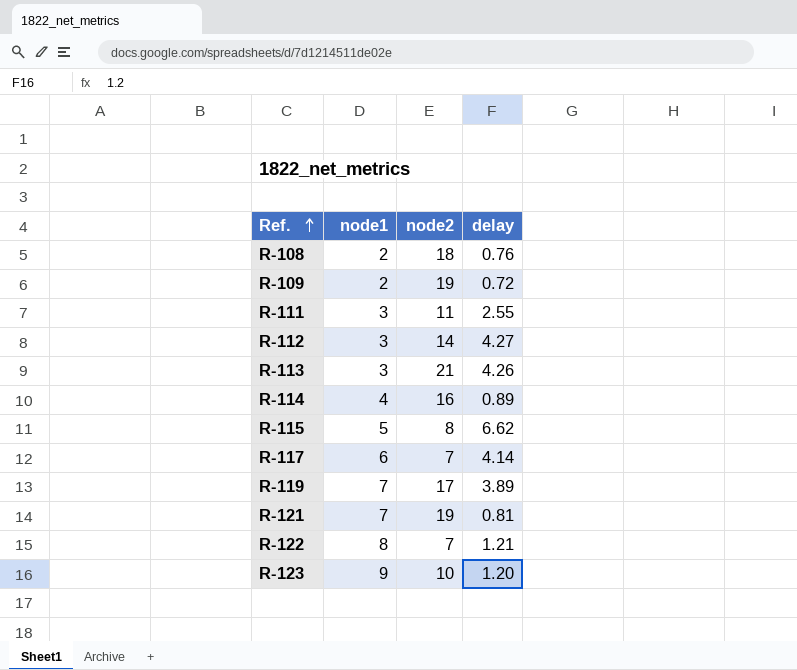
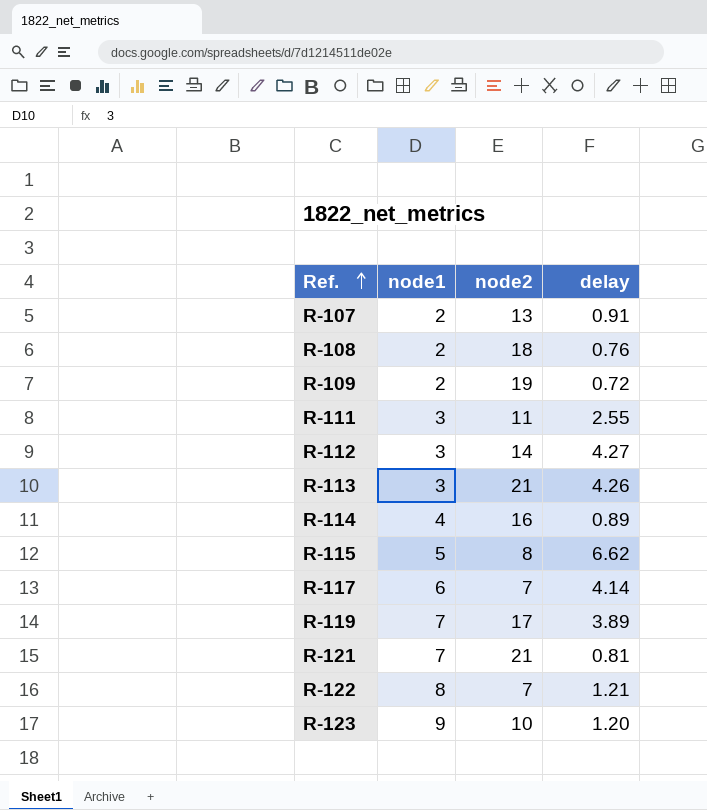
row R-107: none -> 2 | 13 | 0.91
R-121 | node2: 19 -> 21

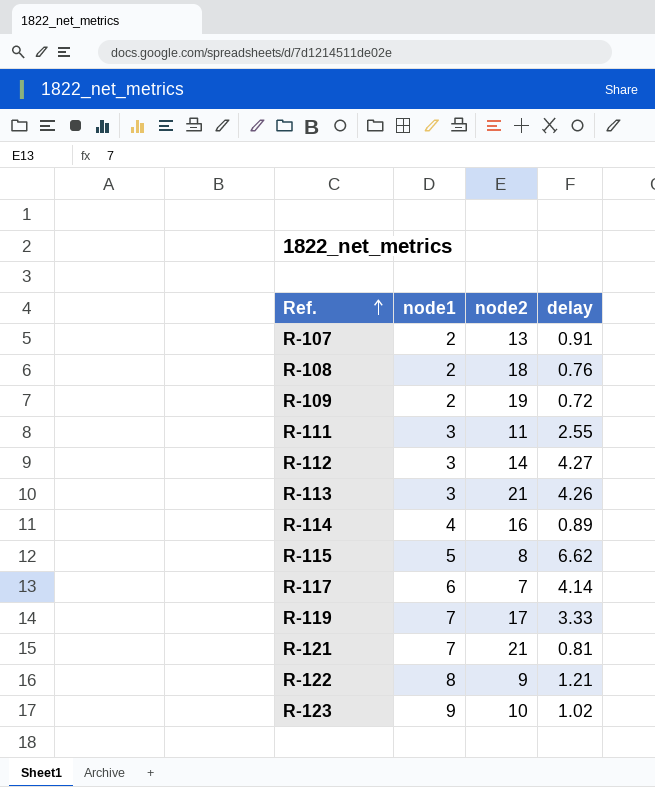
R-119 | delay: 3.89 -> 3.33
R-122 | node2: 7 -> 9
R-123 | delay: 1.20 -> 1.02

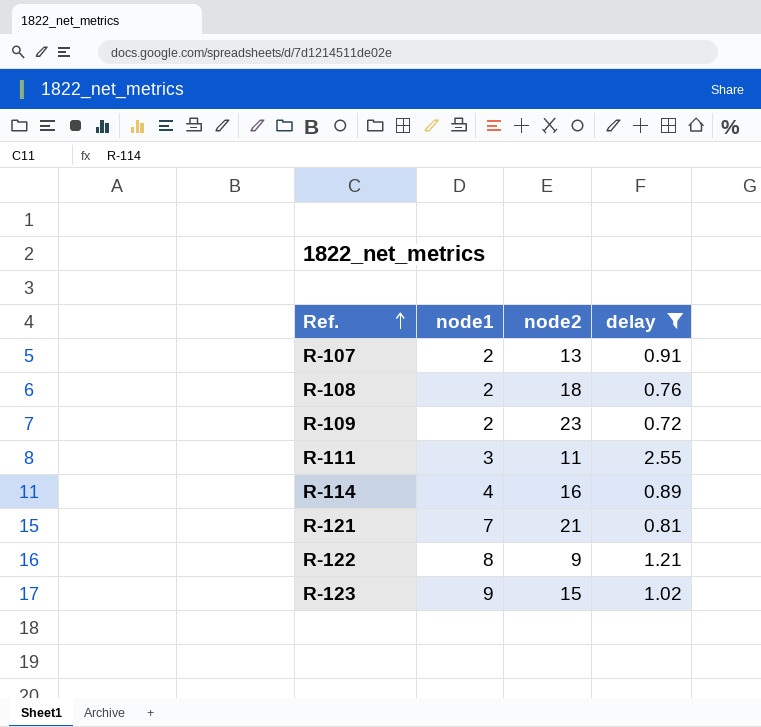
filter: none -> delay <= 2.55
R-109 | node2: 19 -> 23
R-123 | node2: 10 -> 15

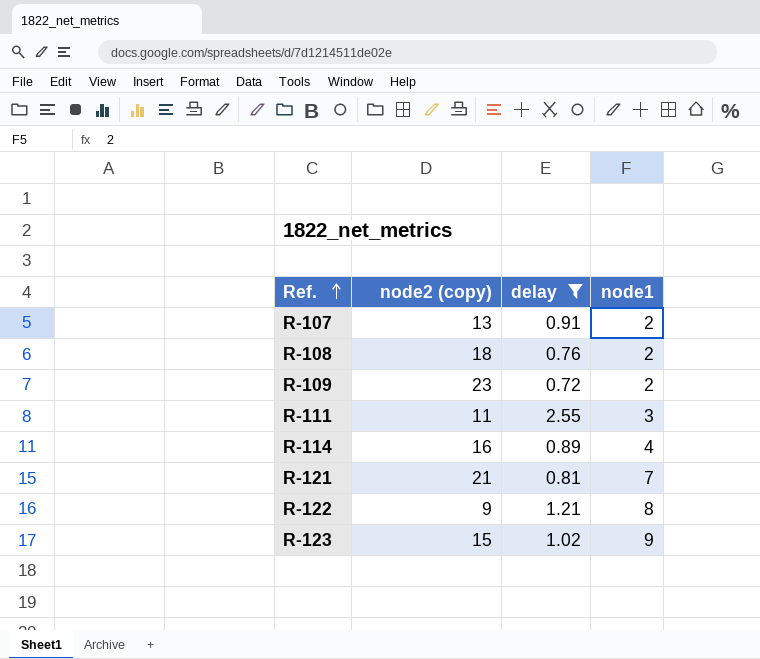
column name: node2 -> node2 (copy)
column node1 | position: 2 -> 4

